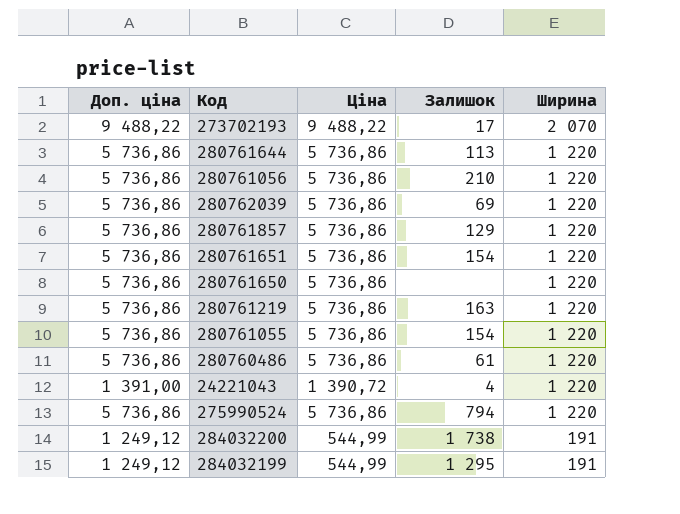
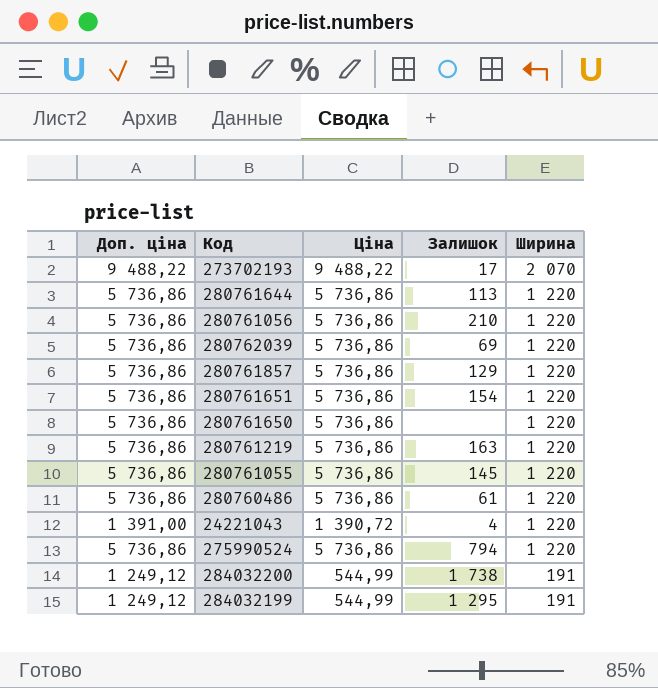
280761055 | Залишок: 154 -> 145

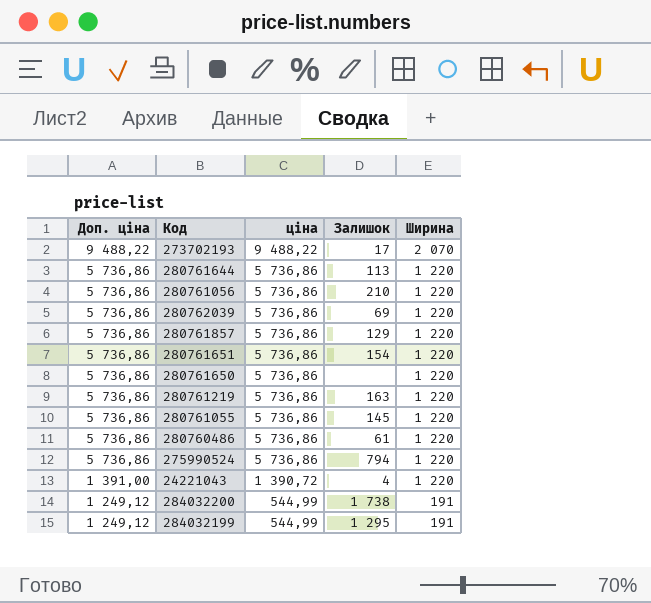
row order: Ширина descending -> Доп. ціна descending
column name: Ціна -> ціна

